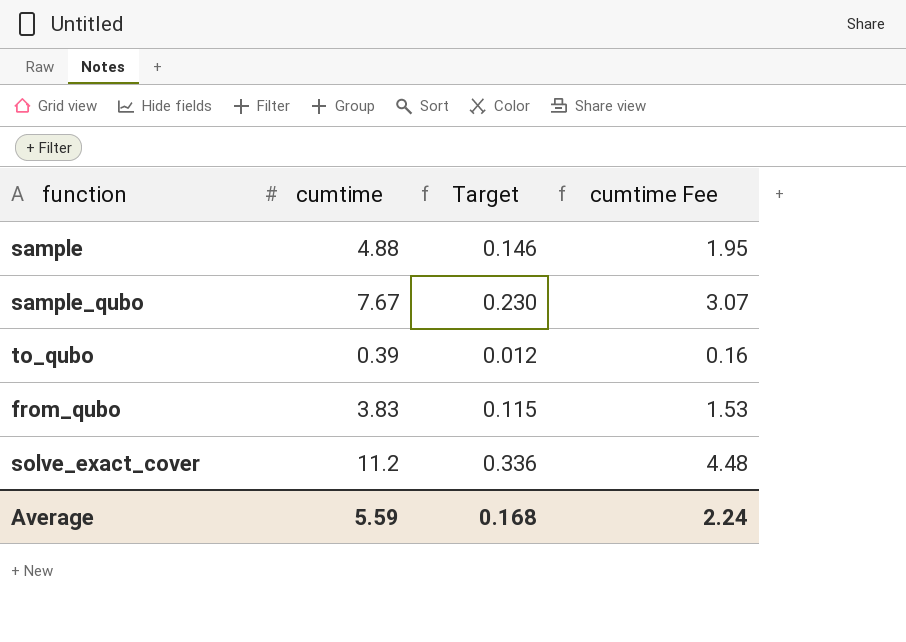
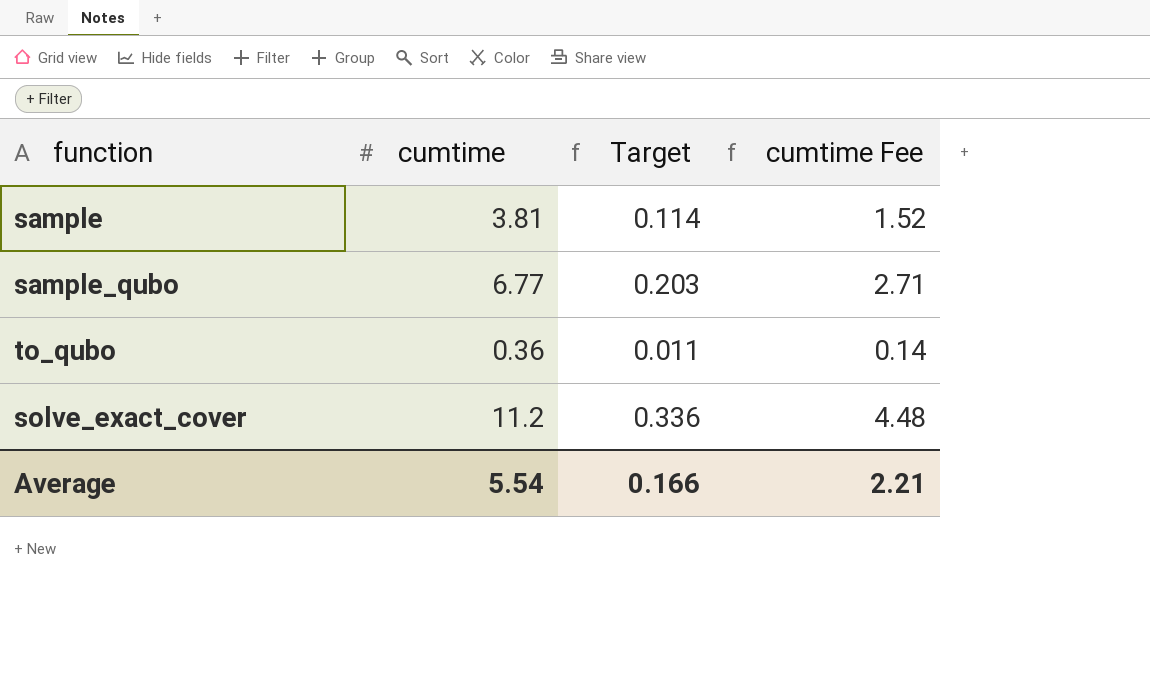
row from_qubo: 3.83 | 0.115 | 1.53 -> none
sample | cumtime: 4.88 -> 3.81
sample | Target: 0.146 -> 0.114
sample | cumtime Fee: 1.95 -> 1.52
sample_qubo | cumtime: 7.67 -> 6.77
sample_qubo | Target: 0.230 -> 0.203
sample_qubo | cumtime Fee: 3.07 -> 2.71
to_qubo | cumtime: 0.39 -> 0.36
to_qubo | Target: 0.012 -> 0.011
to_qubo | cumtime Fee: 0.16 -> 0.14
Average | cumtime: 5.59 -> 5.54
Average | Target: 0.168 -> 0.166
Average | cumtime Fee: 2.24 -> 2.21

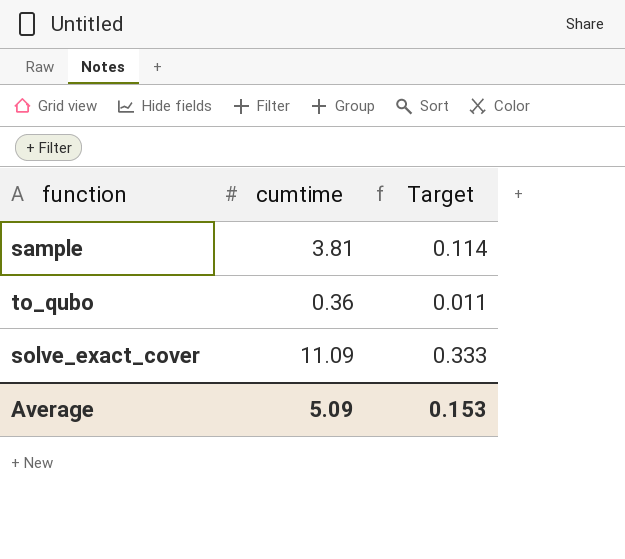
column cumtime Fee | formula: [cumtime] * 0.4 -> none
row sample_qubo: 6.77 | 0.203 | 2.71 -> none
solve_exact_cover | cumtime: 11.2 -> 11.09
solve_exact_cover | Target: 0.336 -> 0.333
Average | cumtime: 5.54 -> 5.09
Average | Target: 0.166 -> 0.153

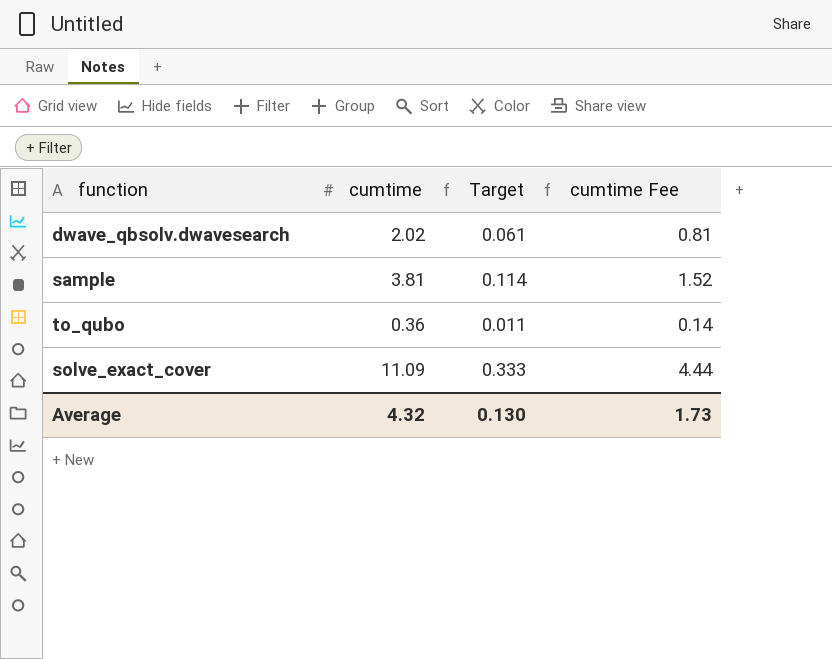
column cumtime Fee | formula: none -> [cumtime] * 0.4
row dwave_qbsolv.dwavesearch: none -> 2.02 | 0.061 | 0.81
Average | cumtime: 5.09 -> 4.32
Average | Target: 0.153 -> 0.130

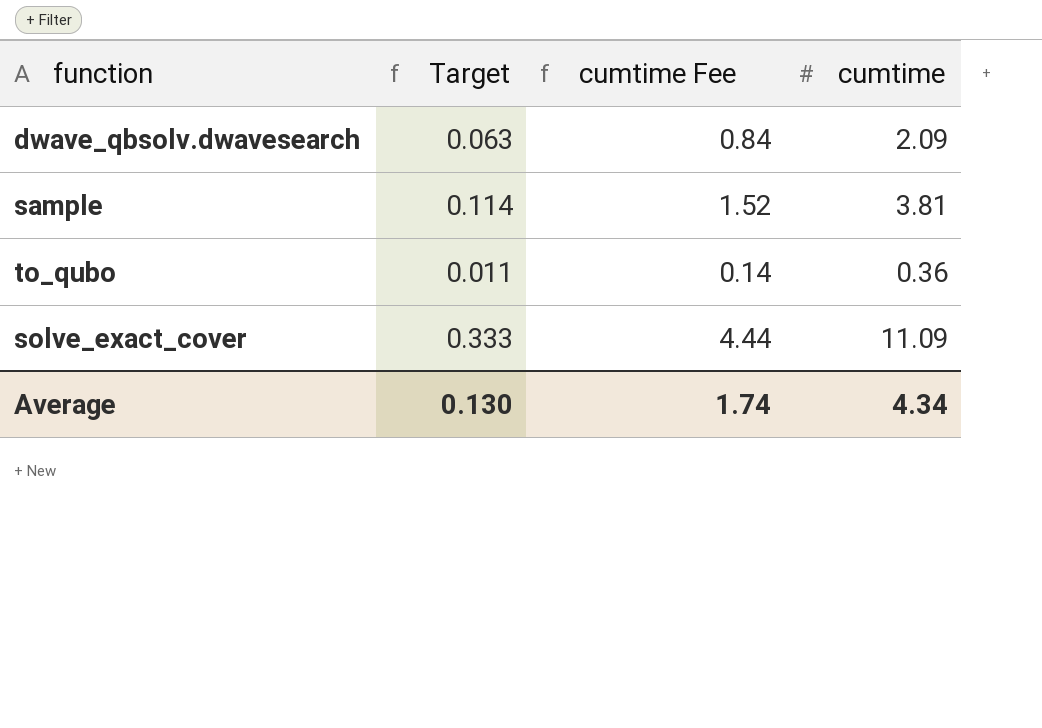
column cumtime | position: 2 -> 4
dwave_qbsolv.dwavesearch | Target: 0.061 -> 0.063
dwave_qbsolv.dwavesearch | cumtime Fee: 0.81 -> 0.84
dwave_qbsolv.dwavesearch | cumtime: 2.02 -> 2.09
Average | cumtime Fee: 1.73 -> 1.74
Average | cumtime: 4.32 -> 4.34

